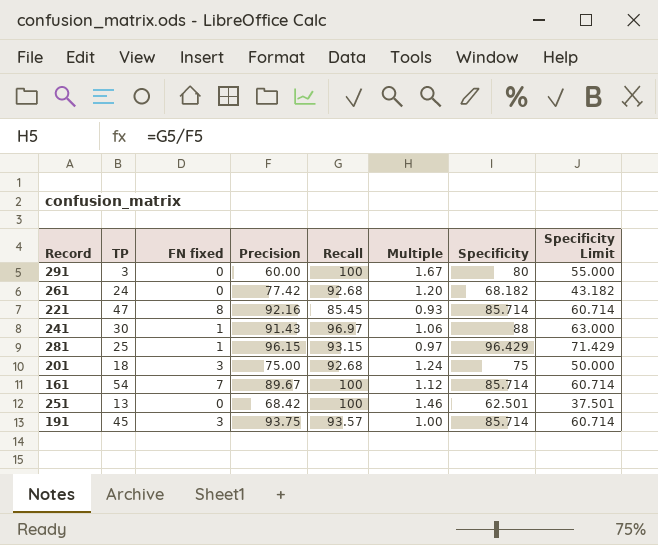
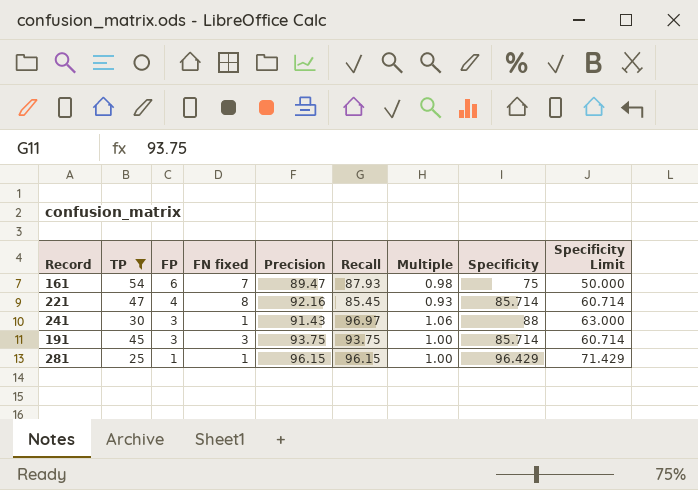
filter: none -> TP >= 25
row order: none -> FP descending
column FP | position: none -> 3
161 | Precision: 89.67 -> 89.47
161 | Recall: 100 -> 87.93
161 | Multiple: 1.12 -> 0.98
161 | Specificity: 85.714 -> 75
161 | Specificity Limit: 60.714 -> 50.000
191 | Recall: 93.57 -> 93.75
281 | Recall: 93.15 -> 96.15
281 | Multiple: 0.97 -> 1.00

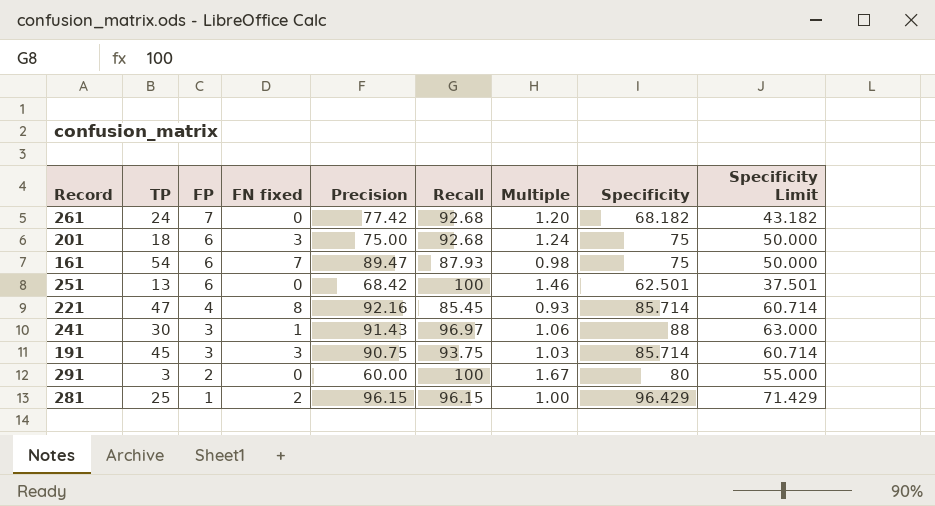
filter: TP >= 25 -> none
191 | Precision: 93.75 -> 90.75
191 | Multiple: 1.00 -> 1.03
281 | FN fixed: 1 -> 2

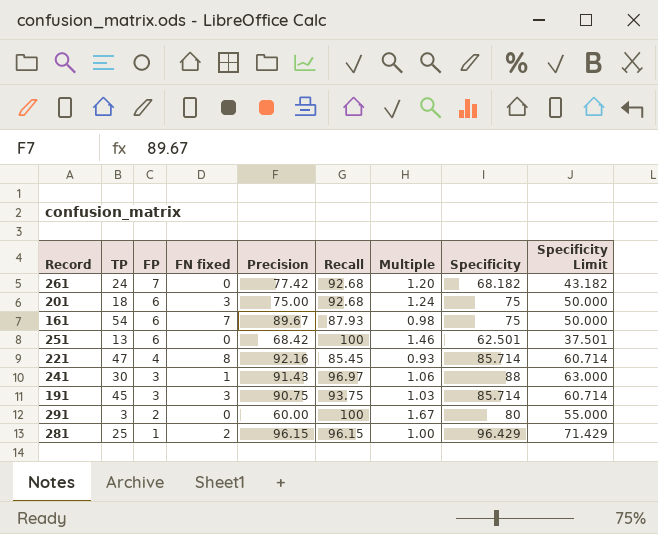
161 | Precision: 89.47 -> 89.67

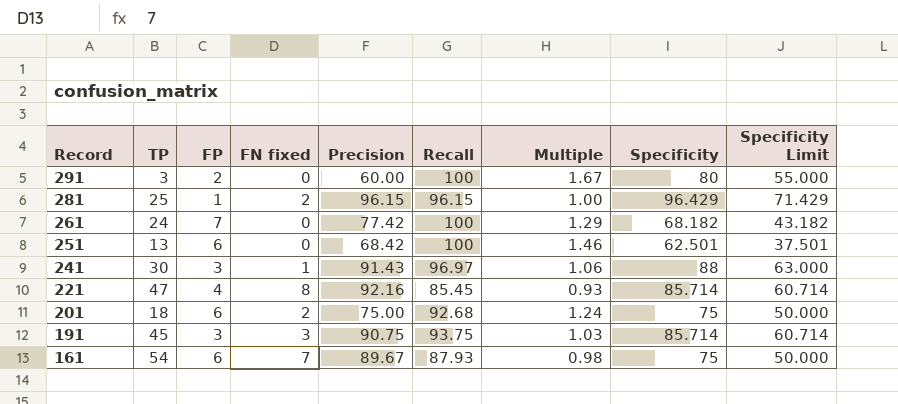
row order: FP descending -> Record descending
261 | Recall: 92.68 -> 100
261 | Multiple: 1.20 -> 1.29
201 | FN fixed: 3 -> 2

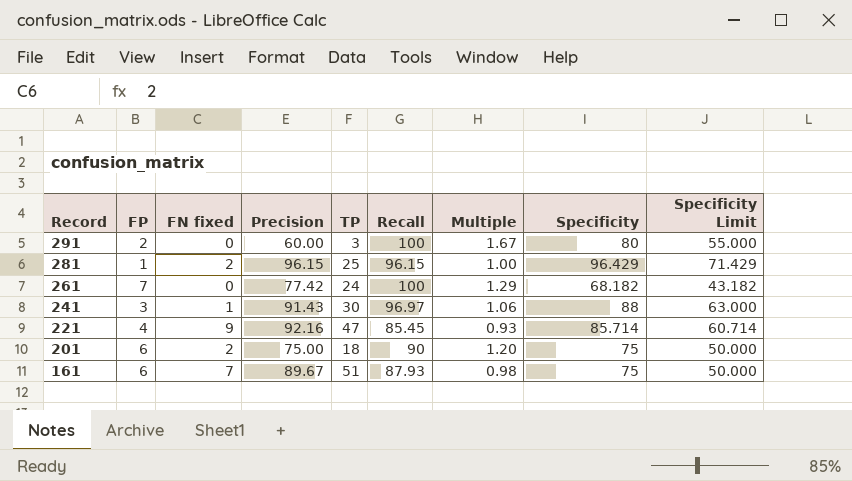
column TP | position: 2 -> 5
row 251: 13 | 6 | 0 | 68.42 | 100 | 1.46 | 62.501 | 37.501 -> none
row 191: 45 | 3 | 3 | 90.75 | 93.75 | 1.03 | 85.714 | 60.714 -> none
221 | FN fixed: 8 -> 9
201 | Recall: 92.68 -> 90
201 | Multiple: 1.24 -> 1.20
161 | TP: 54 -> 51

